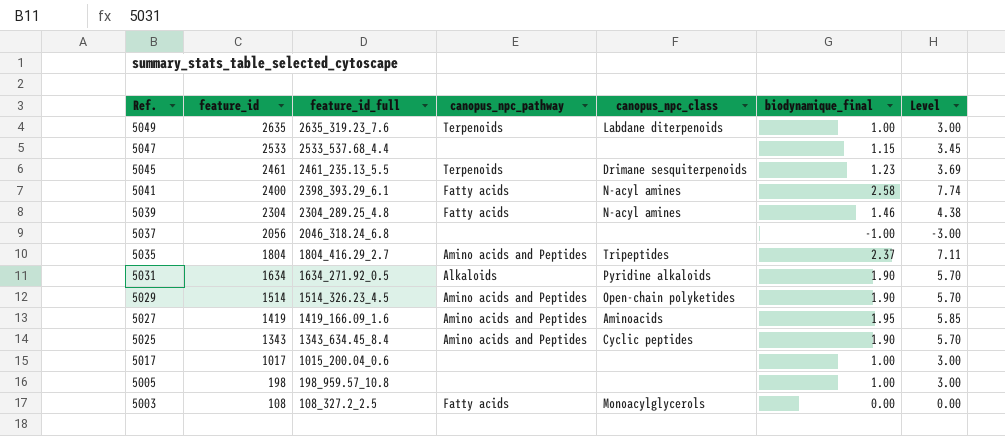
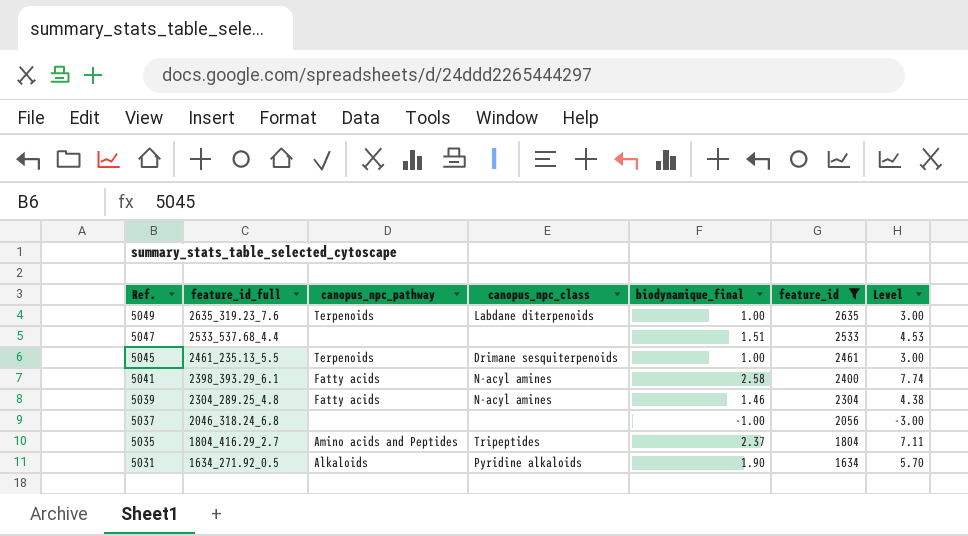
filter: none -> feature_id >= 1634
column feature_id | position: 2 -> 6
5047 | biodynamique_final: 1.15 -> 1.51
5047 | Level: 3.45 -> 4.53
5045 | biodynamique_final: 1.23 -> 1.00
5045 | Level: 3.69 -> 3.00

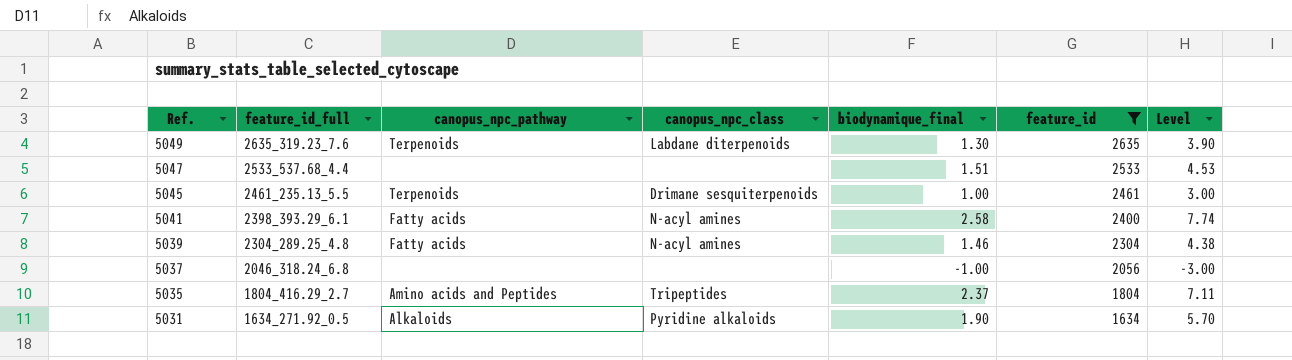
5049 | biodynamique_final: 1.00 -> 1.30
5049 | Level: 3.00 -> 3.90

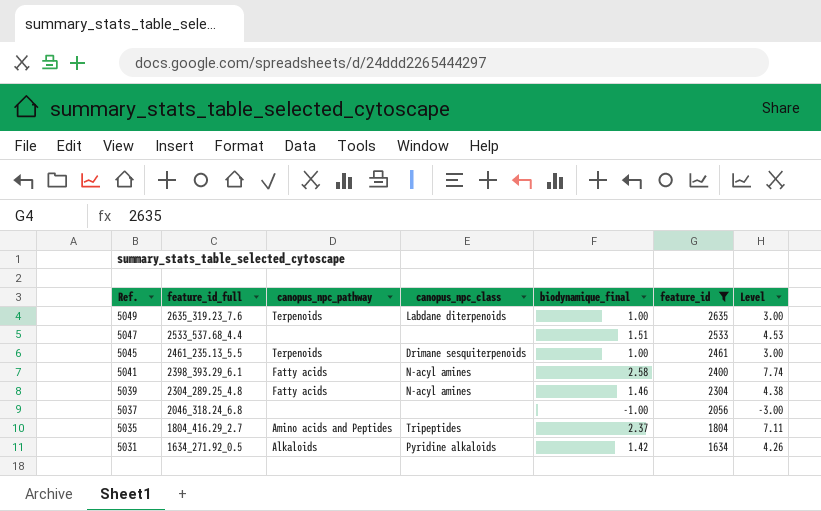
5049 | biodynamique_final: 1.30 -> 1.00
5049 | Level: 3.90 -> 3.00
5031 | biodynamique_final: 1.90 -> 1.42
5031 | Level: 5.70 -> 4.26

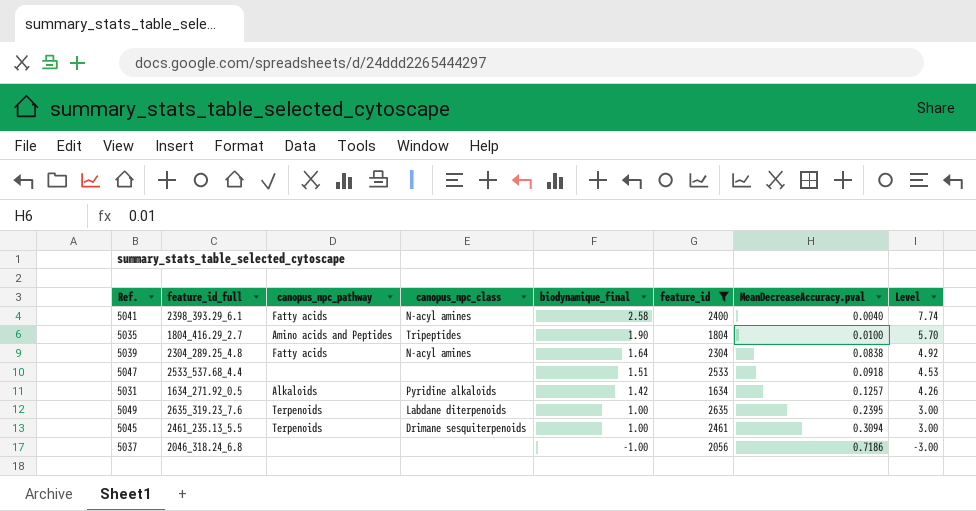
row order: Ref. descending -> biodynamique_final descending
column MeanDecreaseAccuracy.pval | position: none -> 7
5035 | biodynamique_final: 2.37 -> 1.90
5035 | Level: 7.11 -> 5.70
5039 | biodynamique_final: 1.46 -> 1.64
5039 | Level: 4.38 -> 4.92

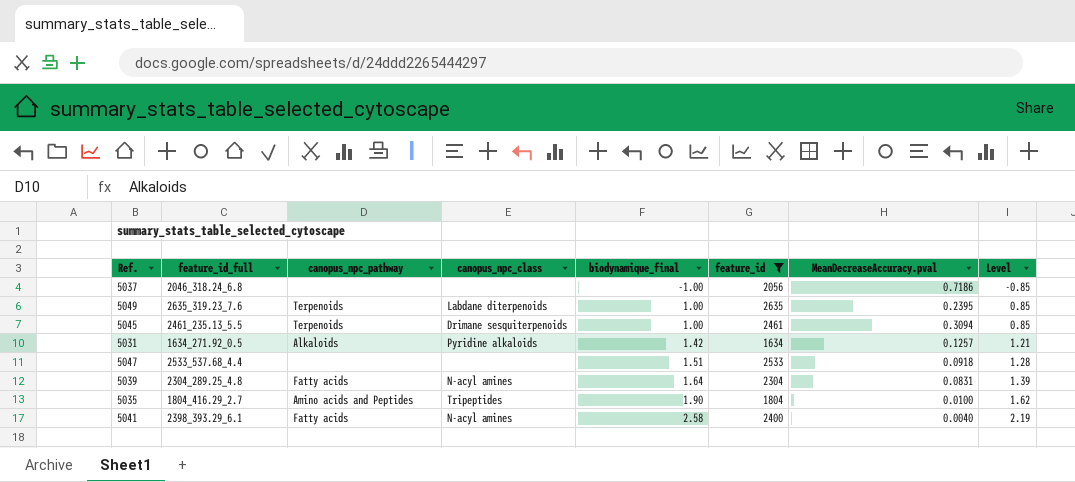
row order: biodynamique_final descending -> biodynamique_final ascending
column Level | formula: [biodynamique_final] * 3 -> [biodynamique_final] * 0.85
5039 | MeanDecreaseAccuracy.pval: 0.0838 -> 0.0831

